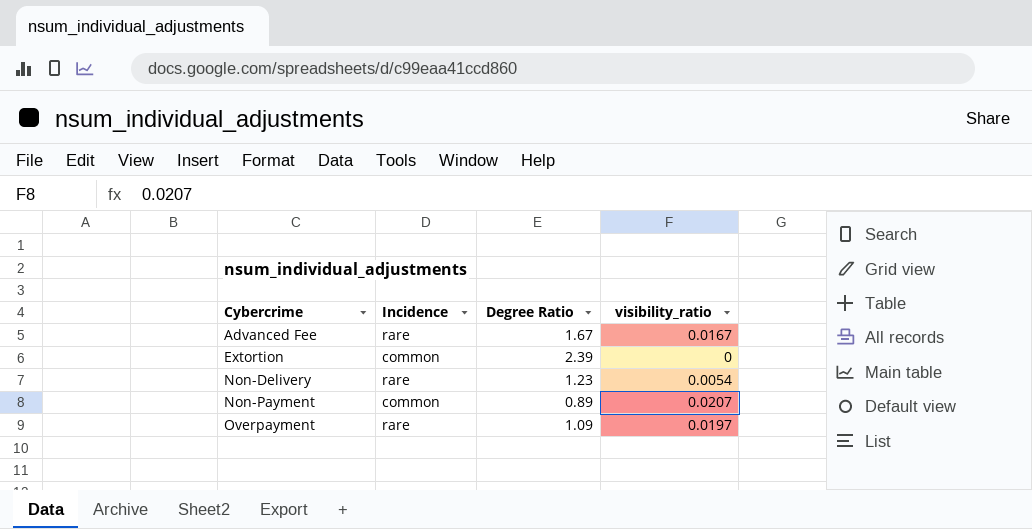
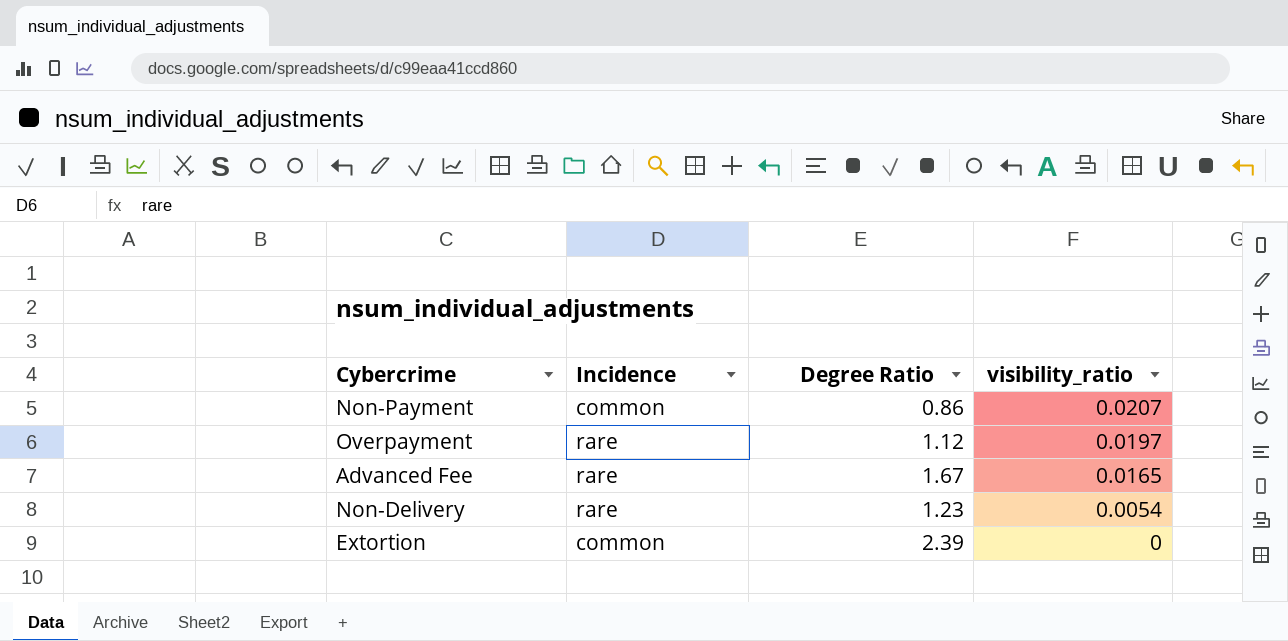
row order: Cybercrime ascending -> visibility_ratio descending
Non-Payment | Degree Ratio: 0.89 -> 0.86
Overpayment | Degree Ratio: 1.09 -> 1.12
Advanced Fee | visibility_ratio: 0.0167 -> 0.0165

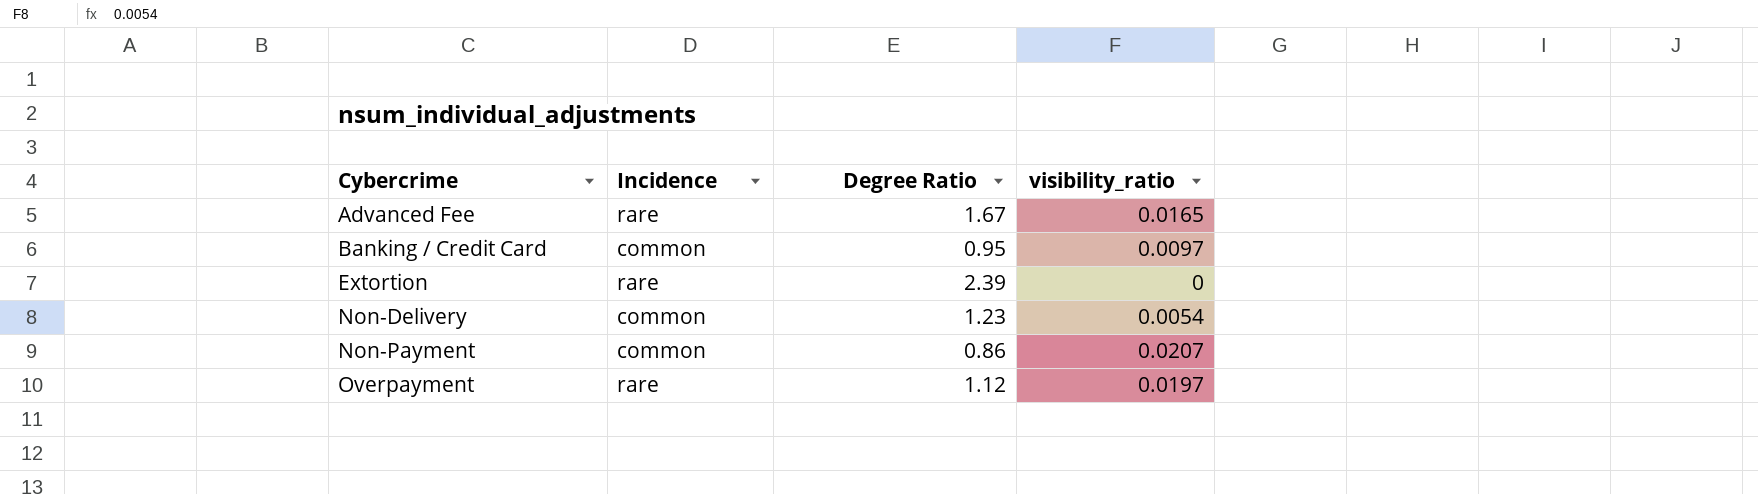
row order: visibility_ratio descending -> Cybercrime ascending
row Banking / Credit Card: none -> common | 0.95 | 0.0097
Extortion | Incidence: common -> rare
Non-Delivery | Incidence: rare -> common

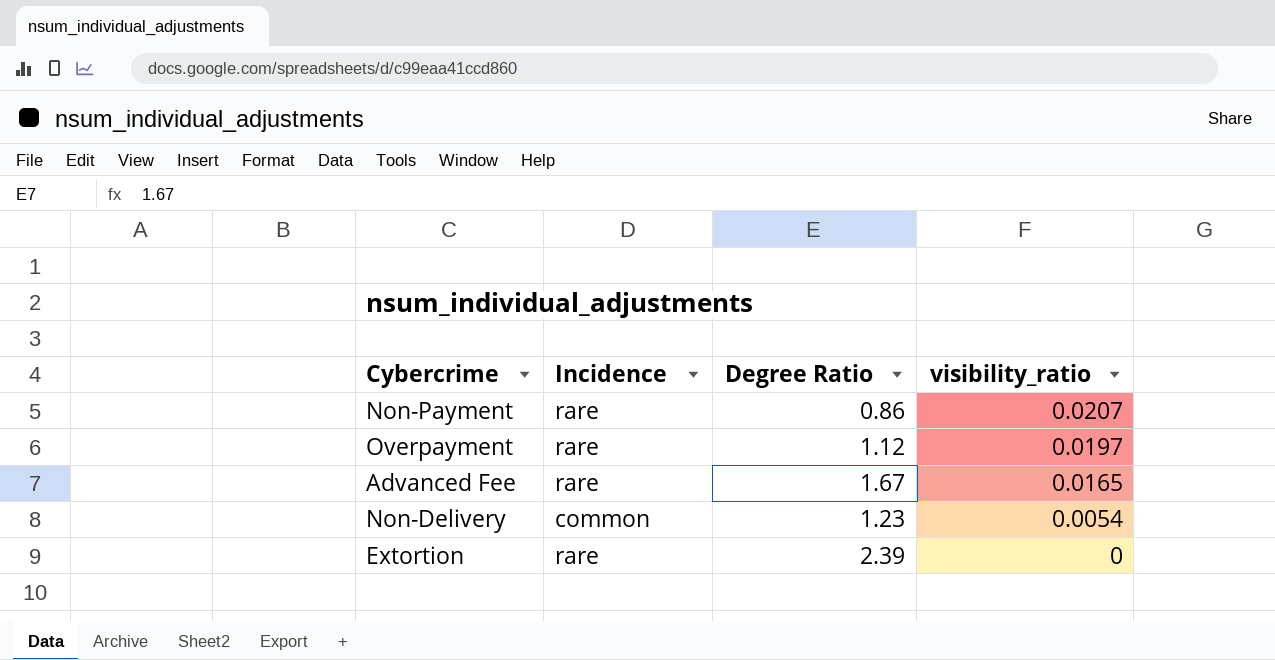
row order: Cybercrime ascending -> visibility_ratio descending
row Banking / Credit Card: common | 0.95 | 0.0097 -> none
Non-Payment | Incidence: common -> rare

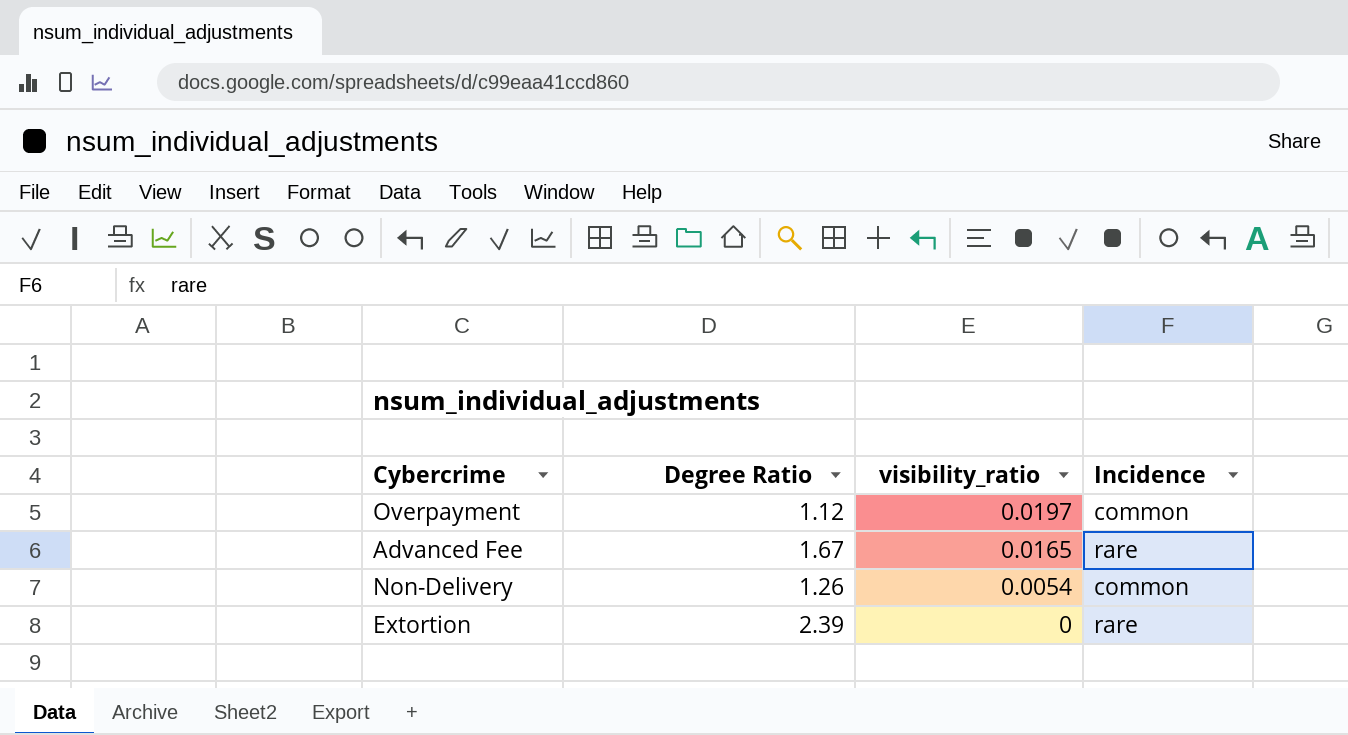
column Incidence | position: 2 -> 4
row Non-Payment: rare | 0.86 | 0.0207 -> none
Overpayment | Incidence: rare -> common
Non-Delivery | Degree Ratio: 1.23 -> 1.26

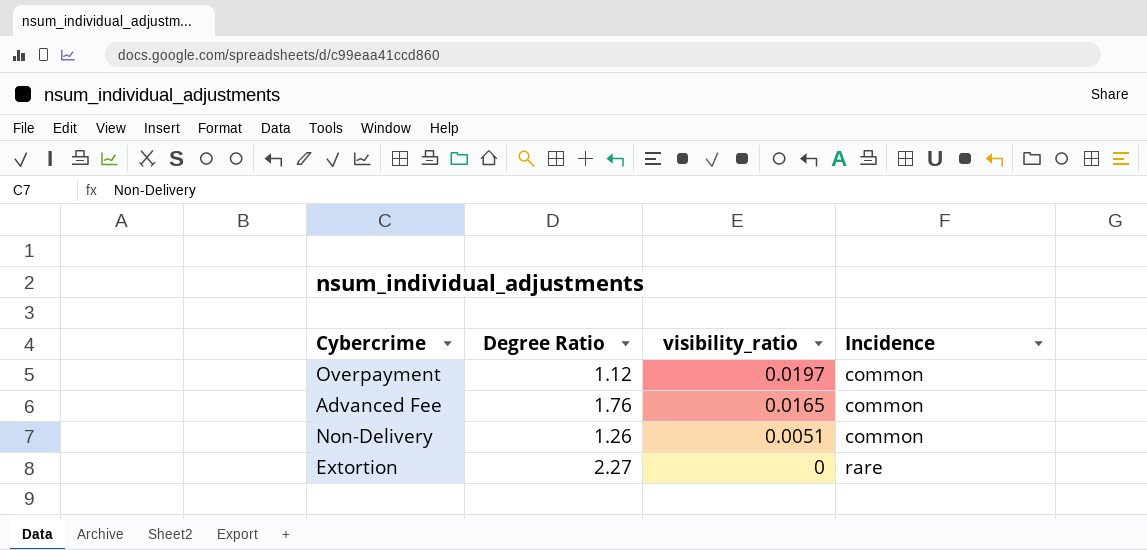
Advanced Fee | Degree Ratio: 1.67 -> 1.76
Advanced Fee | Incidence: rare -> common
Non-Delivery | visibility_ratio: 0.0054 -> 0.0051
Extortion | Degree Ratio: 2.39 -> 2.27

